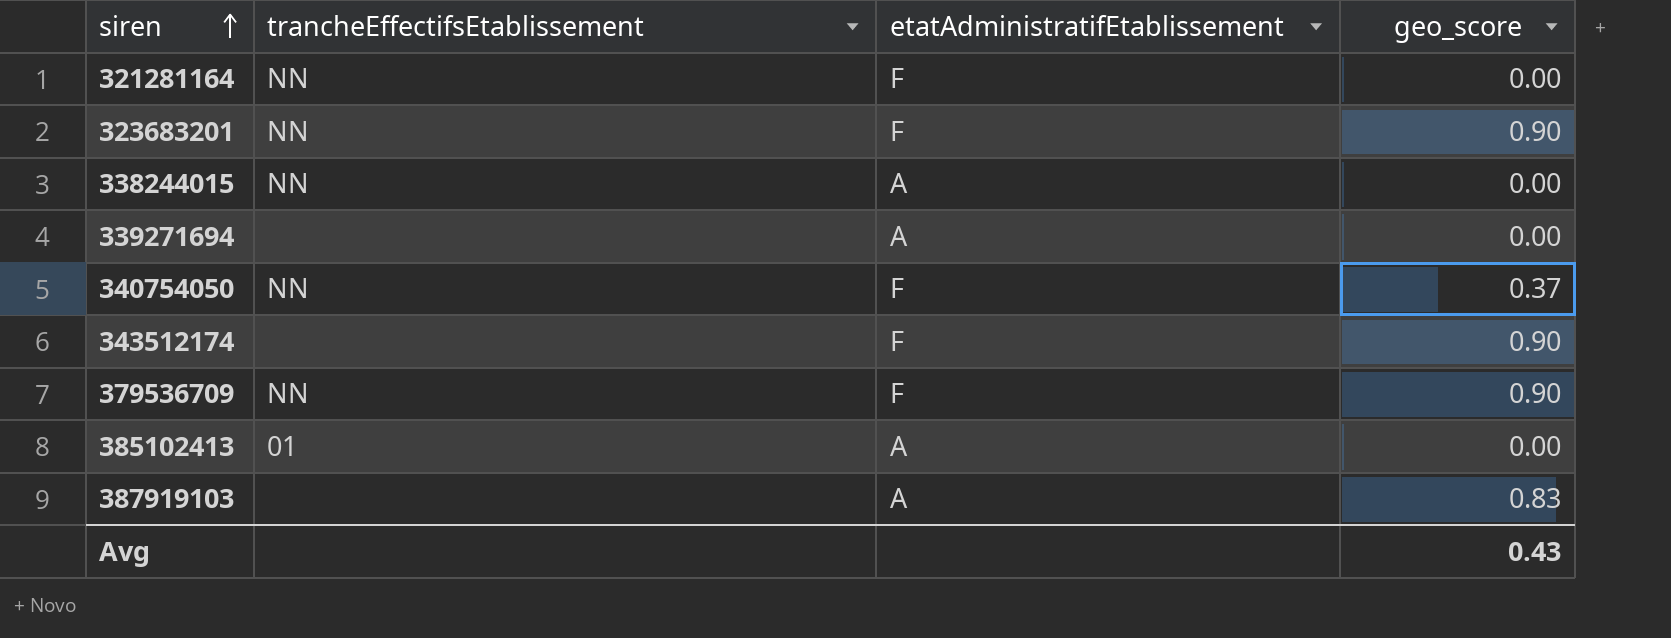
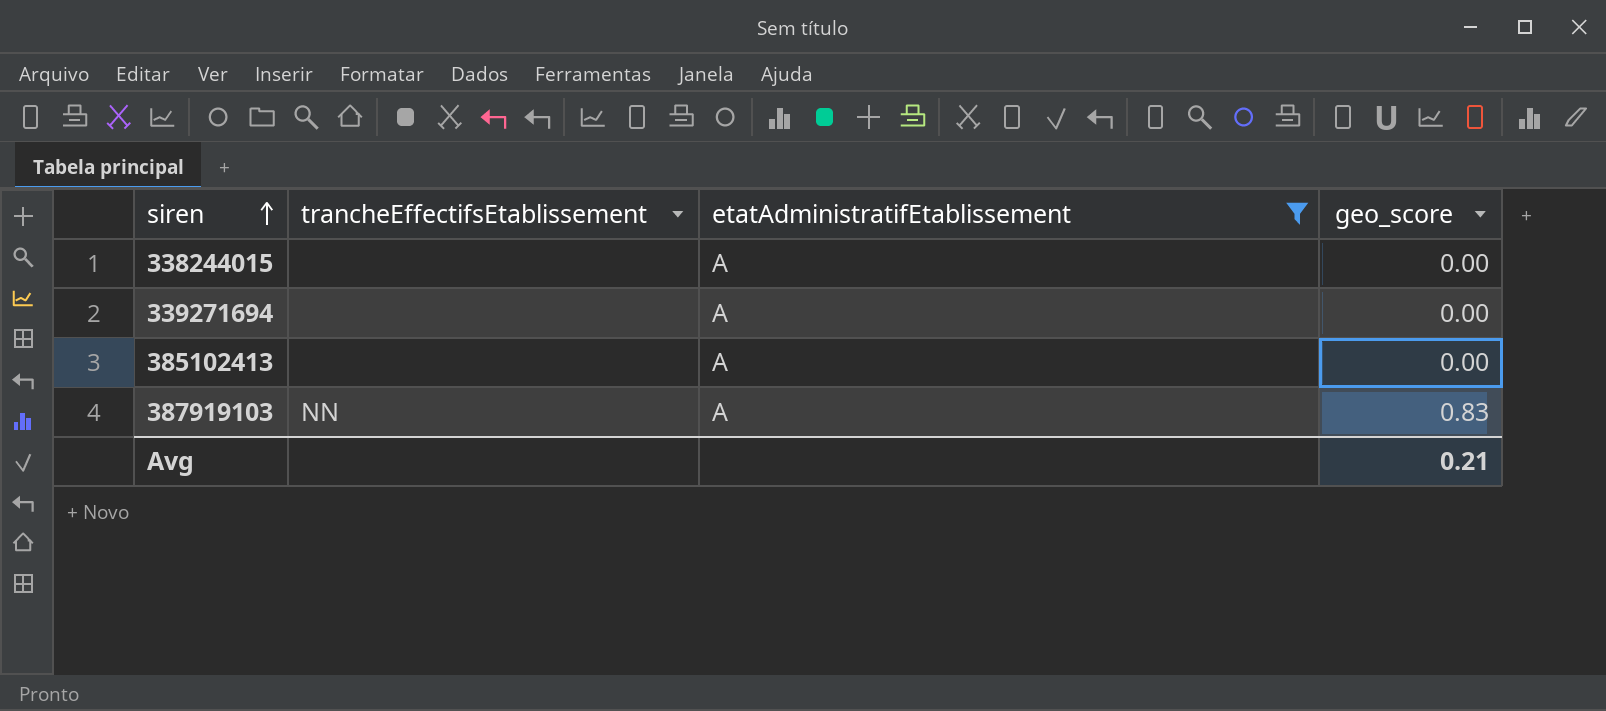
filter: none -> etatAdministratifEtablissement = A
338244015 | trancheEffectifsEtablissement: NN -> none
385102413 | trancheEffectifsEtablissement: 01 -> none
387919103 | trancheEffectifsEtablissement: none -> NN
Avg | geo_score: 0.43 -> 0.21

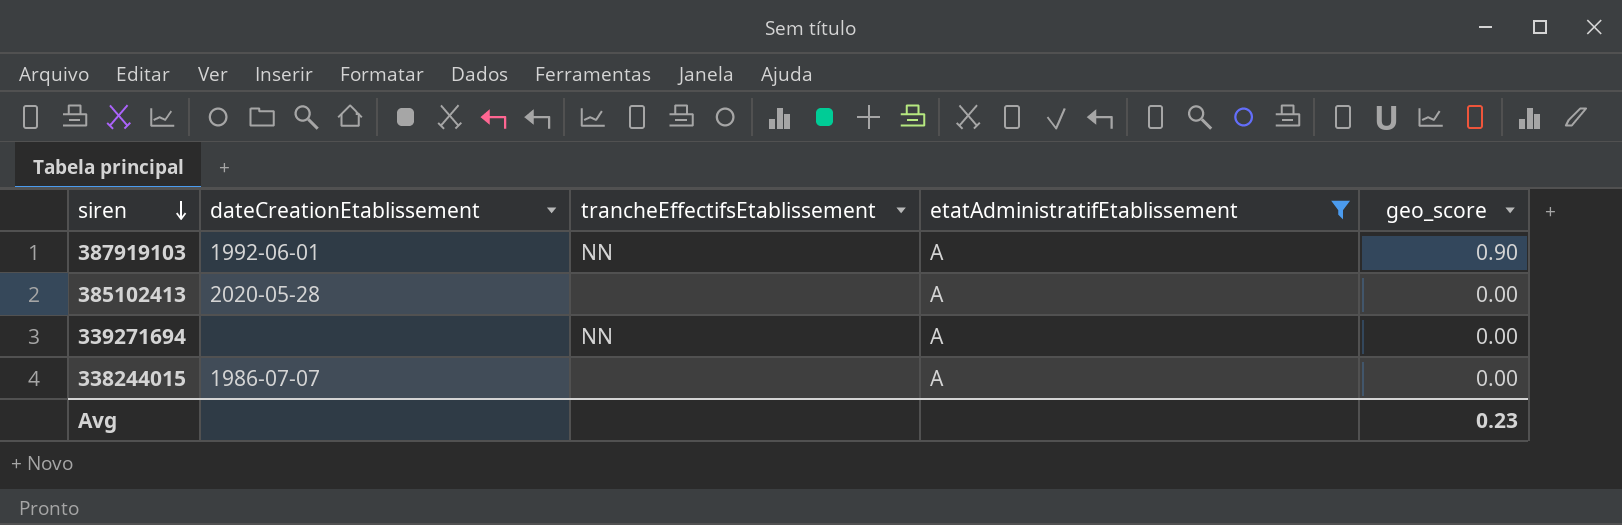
row order: siren ascending -> siren descending
column dateCreationEtablissement | position: none -> 2
387919103 | geo_score: 0.83 -> 0.90
339271694 | trancheEffectifsEtablissement: none -> NN
Avg | geo_score: 0.21 -> 0.23

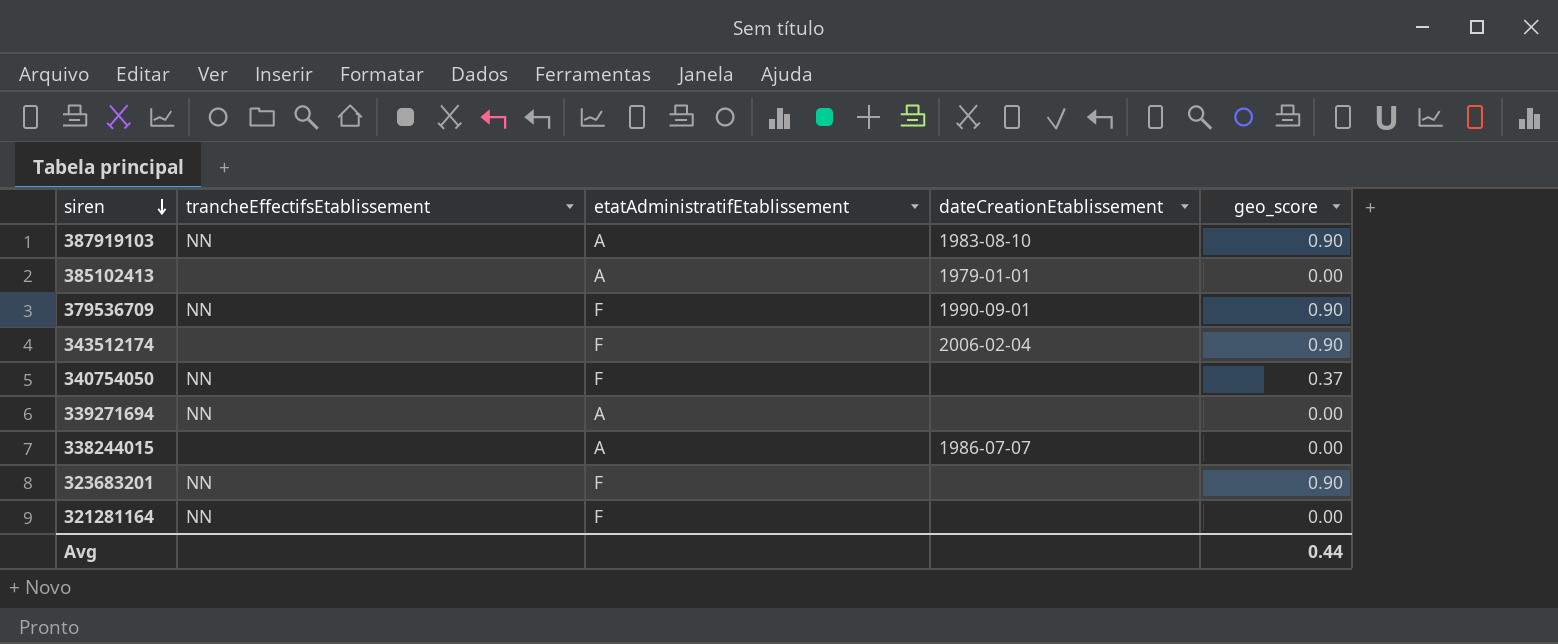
filter: etatAdministratifEtablissement = A -> none
column dateCreationEtablissement | position: 2 -> 4
387919103 | dateCreationEtablissement: 1992-06-01 -> 1983-08-10
385102413 | dateCreationEtablissement: 2020-05-28 -> 1979-01-01
Avg | geo_score: 0.23 -> 0.44

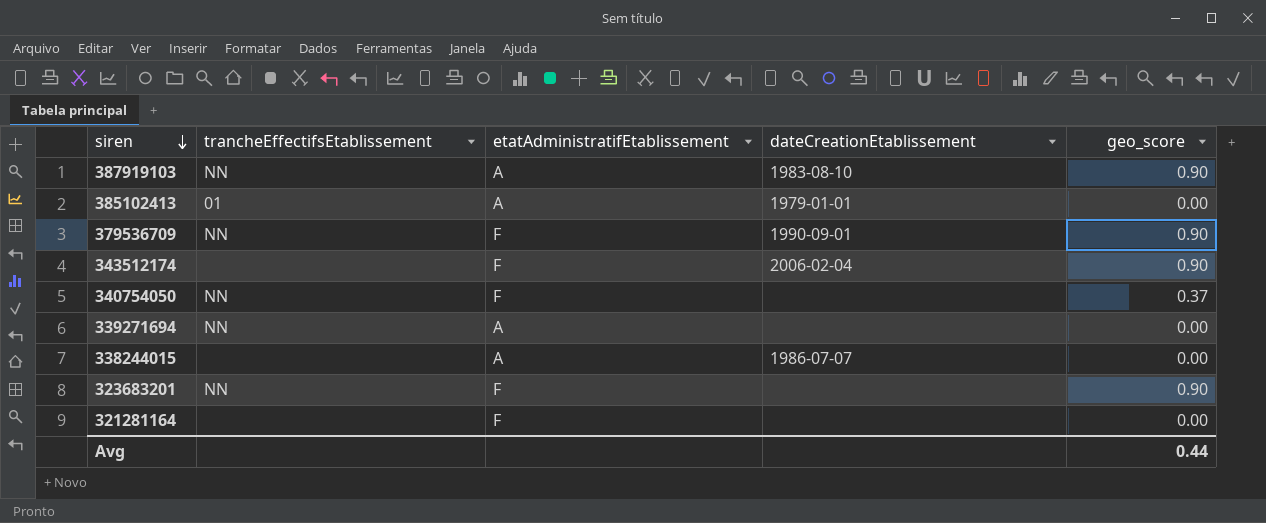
385102413 | trancheEffectifsEtablissement: none -> 01
321281164 | trancheEffectifsEtablissement: NN -> none

